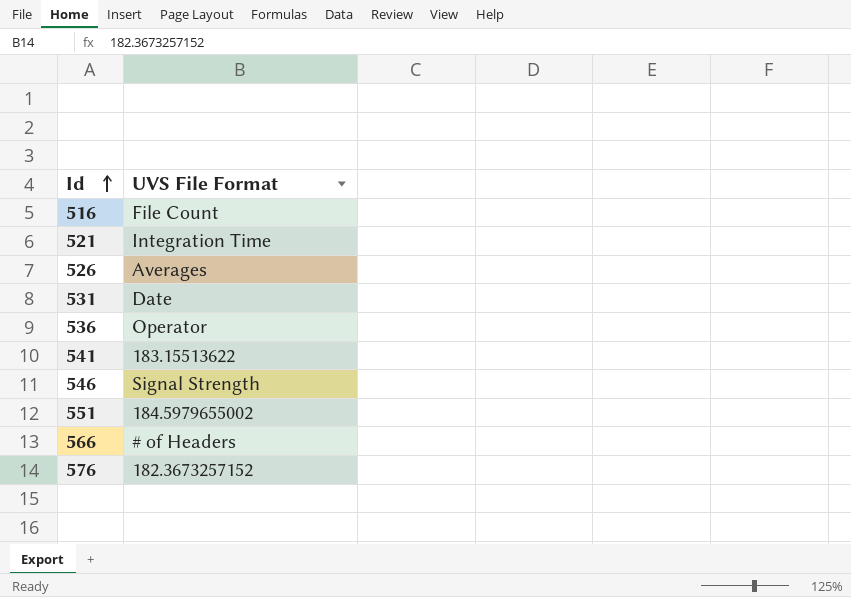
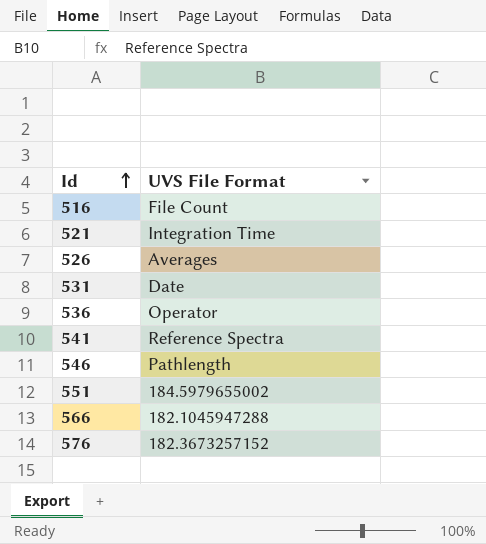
541 | UVS File Format: 183.15513622 -> Reference Spectra
546 | UVS File Format: Signal Strength -> Pathlength
566 | UVS File Format: # of Headers -> 182.1045947288

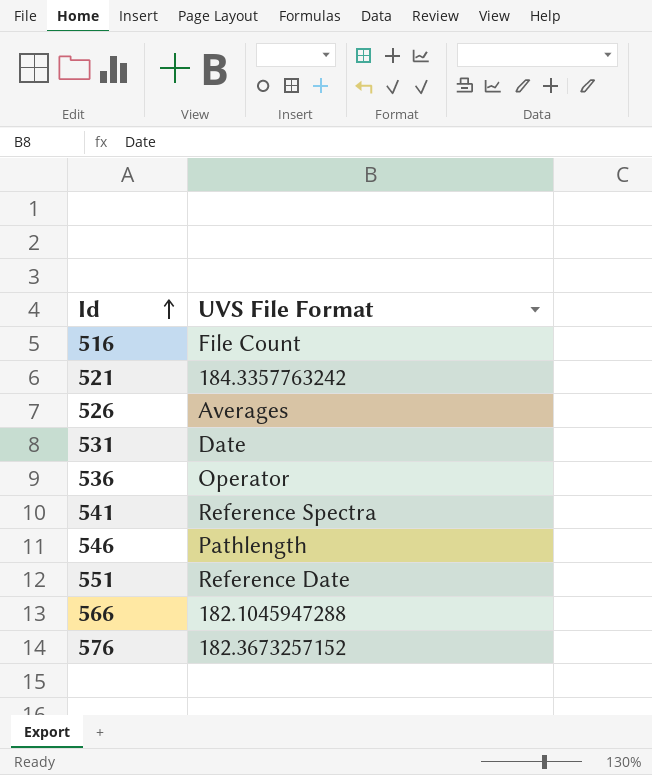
521 | UVS File Format: Integration Time -> 184.3357763242
551 | UVS File Format: 184.5979655002 -> Reference Date

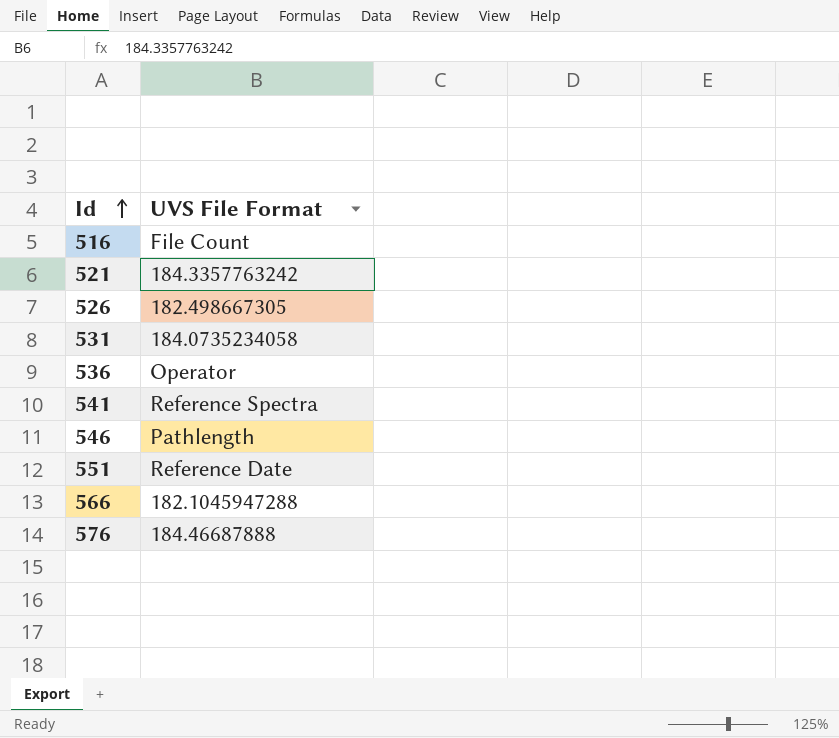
526 | UVS File Format: Averages -> 182.498667305
531 | UVS File Format: Date -> 184.0735234058
576 | UVS File Format: 182.3673257152 -> 184.46687888

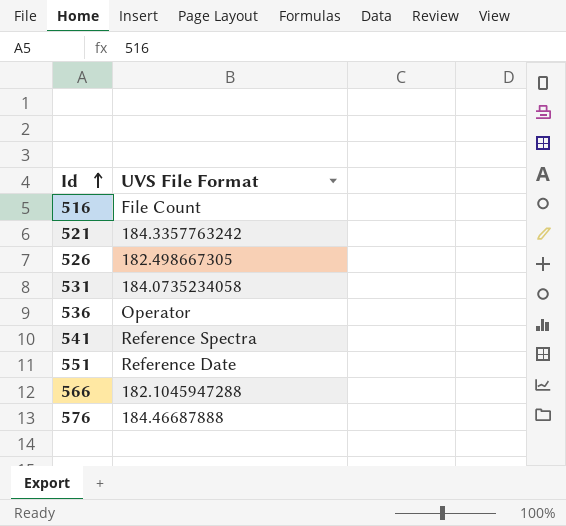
row 546: Pathlength -> none

